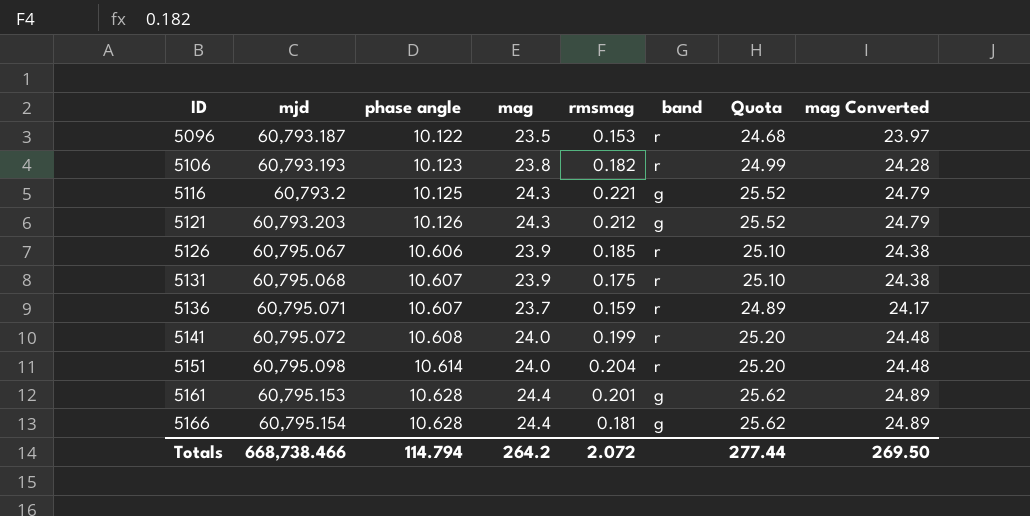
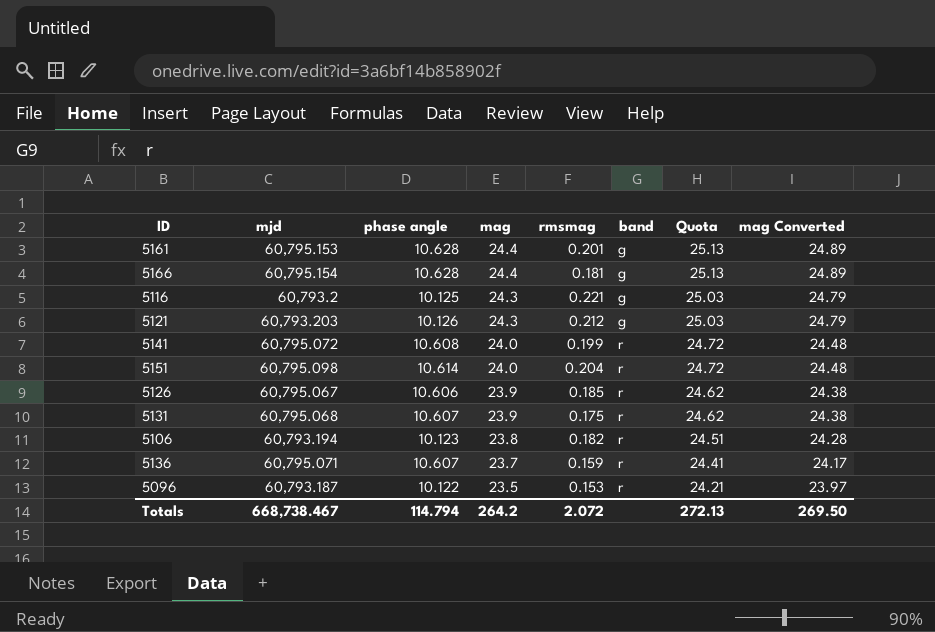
row order: ID ascending -> mag descending
column Quota | formula: [mag] * 1.05 -> [mag] * 1.03
5106 | mjd: 60,793.193 -> 60,793.194
Totals | mjd: 668,738.466 -> 668,738.467
Totals | Quota: 277.44 -> 272.13

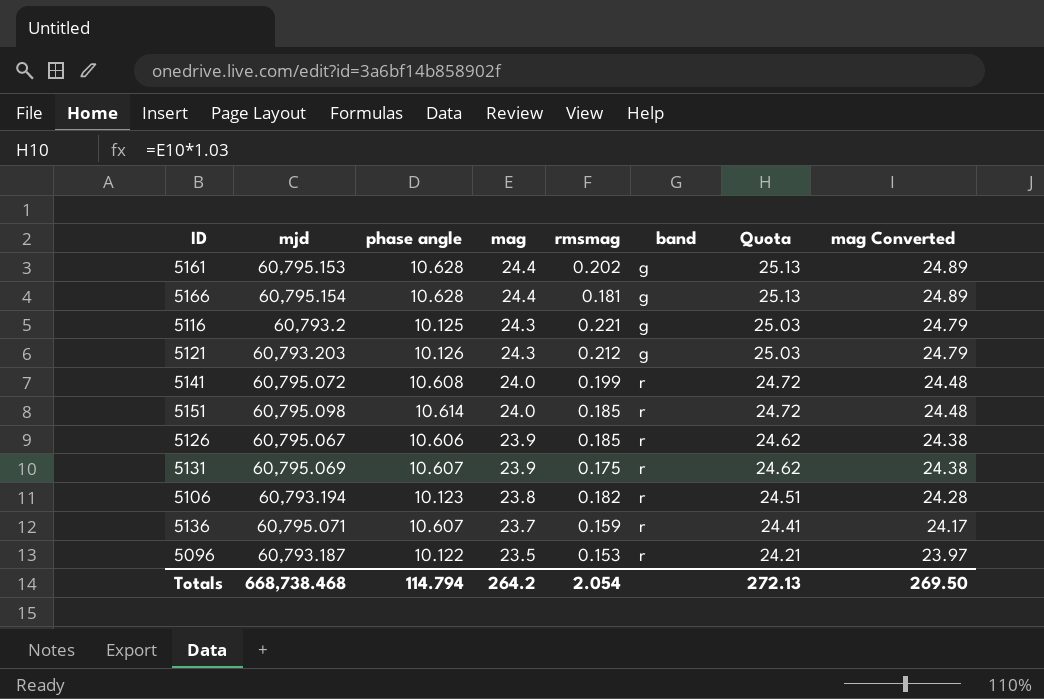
5161 | rmsmag: 0.201 -> 0.202
5151 | rmsmag: 0.204 -> 0.185
5131 | mjd: 60,795.068 -> 60,795.069
Totals | mjd: 668,738.467 -> 668,738.468
Totals | rmsmag: 2.072 -> 2.054

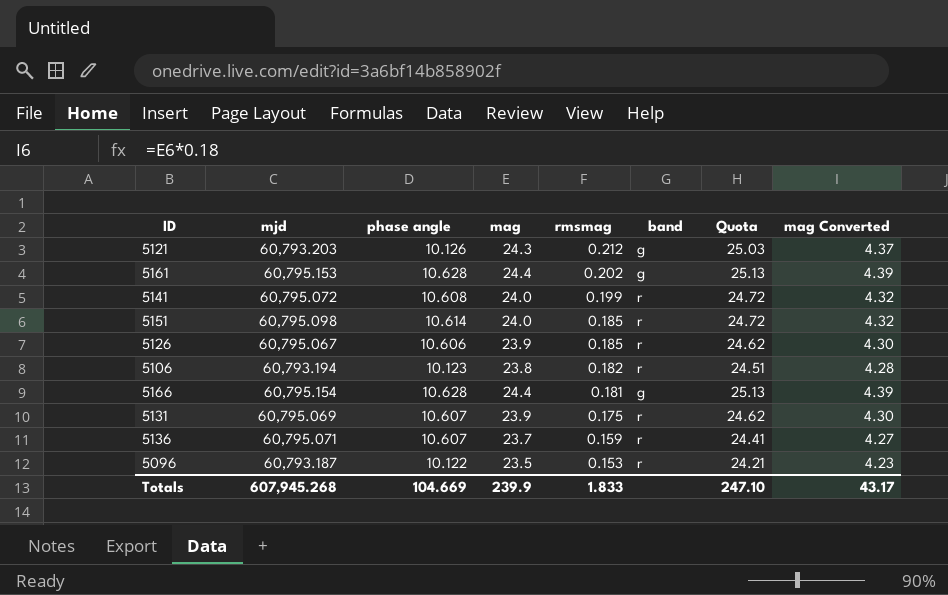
row order: mag descending -> rmsmag descending
column mag Converted | formula: [mag] * 1.02 -> [mag] * 0.18
row 5116: 60,793.2 | 10.125 | 24.3 | 0.221 | g | 25.03 | 24.79 -> none
Totals | mjd: 668,738.468 -> 607,945.268
Totals | phase angle: 114.794 -> 104.669
Totals | mag: 264.2 -> 239.9
Totals | rmsmag: 2.054 -> 1.833
Totals | Quota: 272.13 -> 247.10
Totals | mag Converted: 269.50 -> 43.17

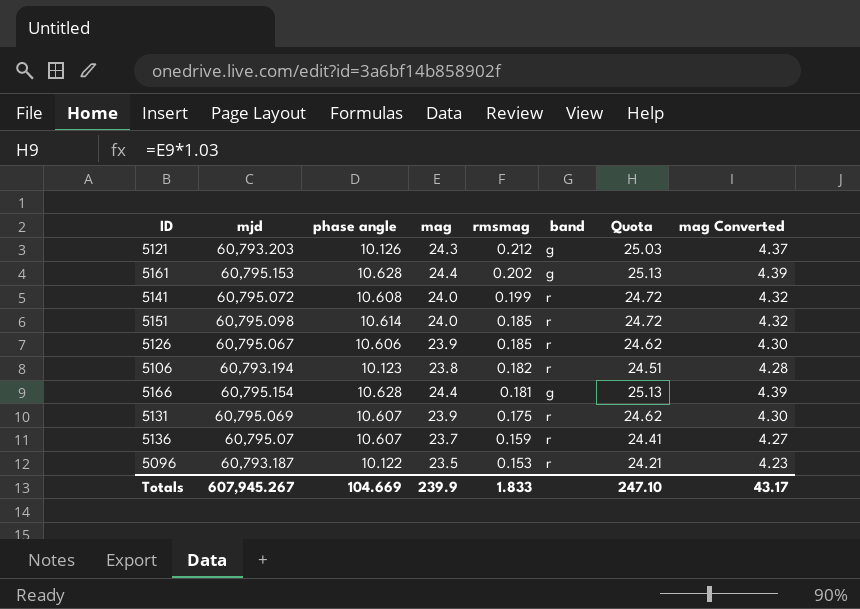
5136 | mjd: 60,795.071 -> 60,795.07
Totals | mjd: 607,945.268 -> 607,945.267

